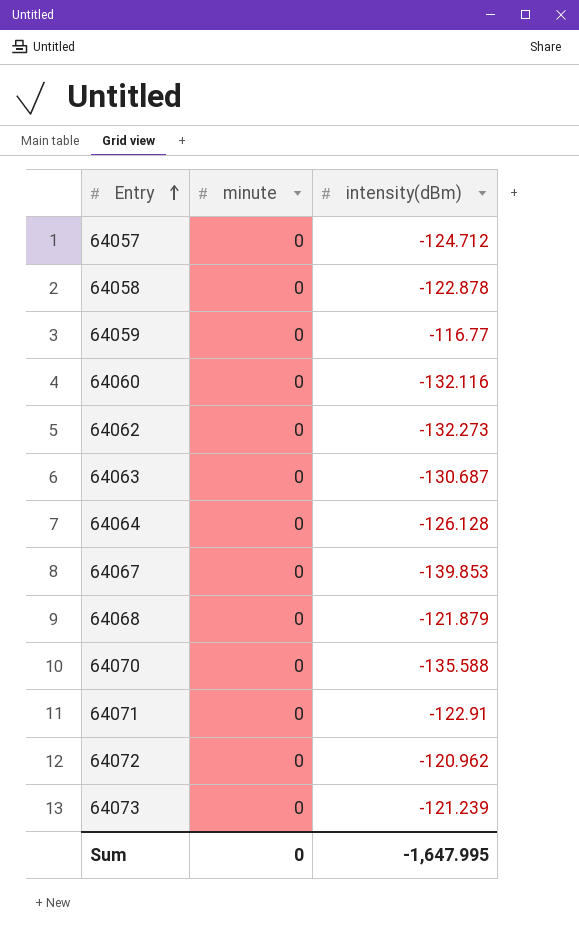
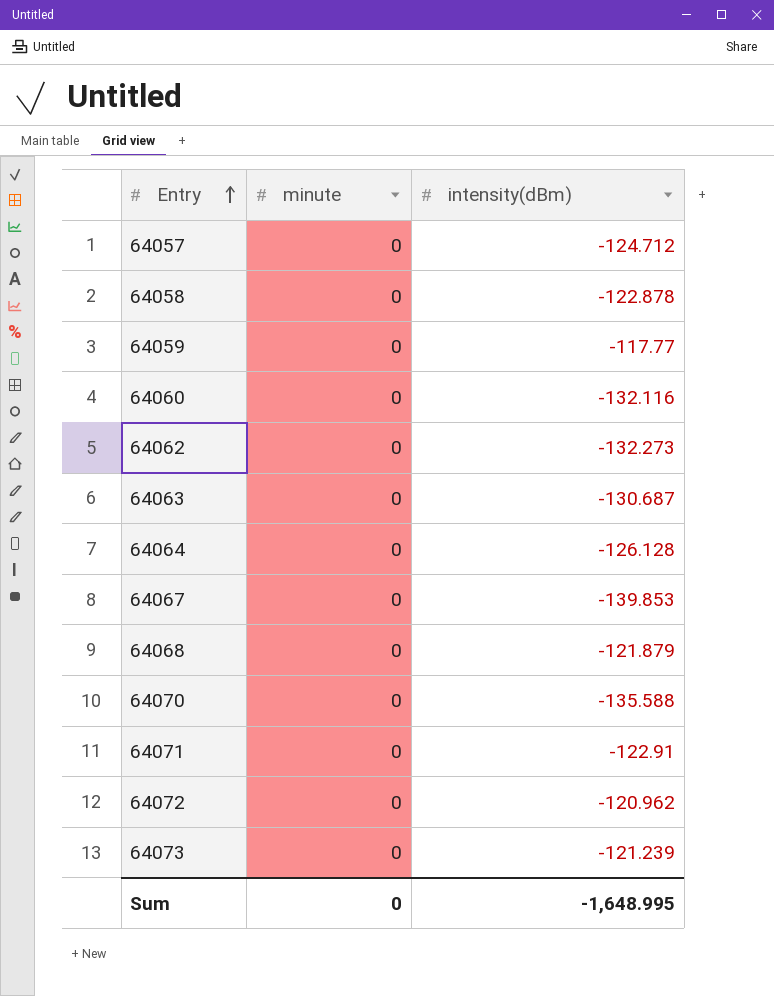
64059 | intensity(dBm): -116.77 -> -117.77
Sum | intensity(dBm): -1,647.995 -> -1,648.995

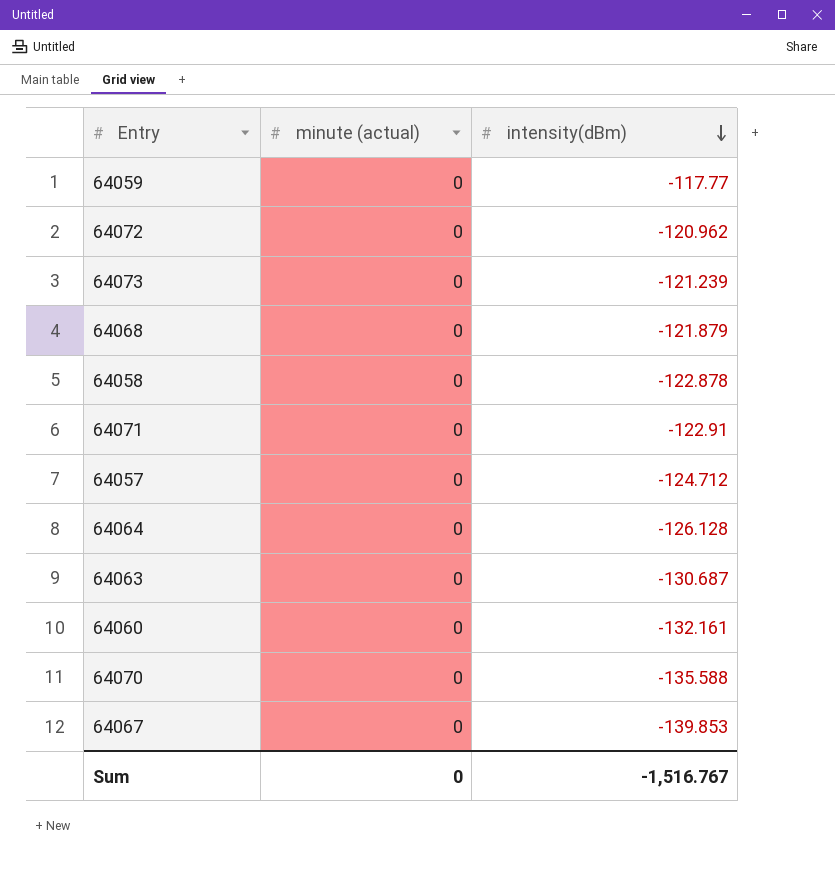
row order: Entry ascending -> intensity(dBm) descending
column name: minute -> minute (actual)
row 64062: 0 | -132.273 -> none
64060 | intensity(dBm): -132.116 -> -132.161
Sum | intensity(dBm): -1,648.995 -> -1,516.767

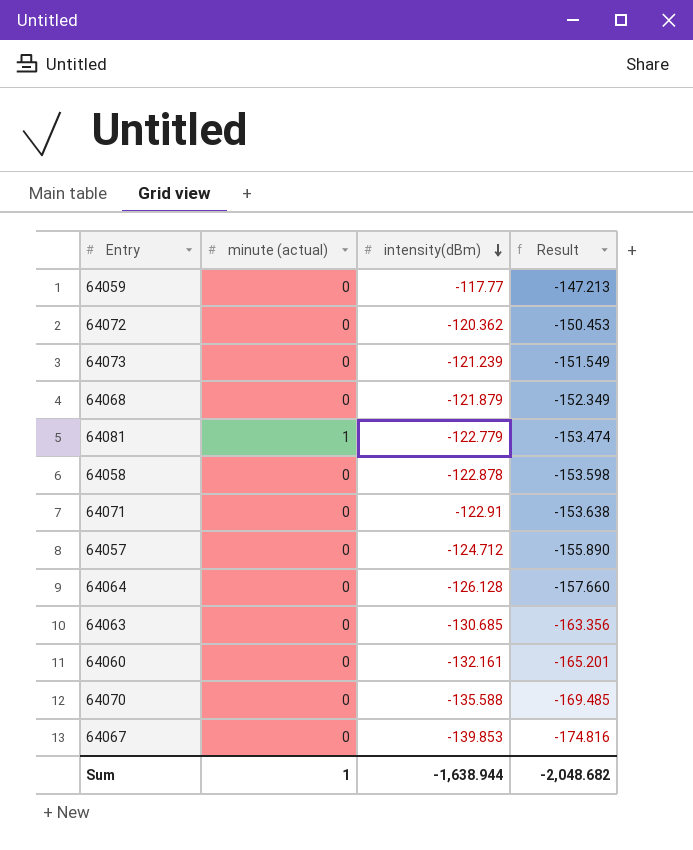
column Result | formula: none -> [intensity(dBm)] * 1.25
64072 | intensity(dBm): -120.962 -> -120.362
row 64081: none -> 1 | -122.779 | -153.474
64063 | intensity(dBm): -130.687 -> -130.685
Sum | minute (actual): 0 -> 1
Sum | intensity(dBm): -1,516.767 -> -1,638.944

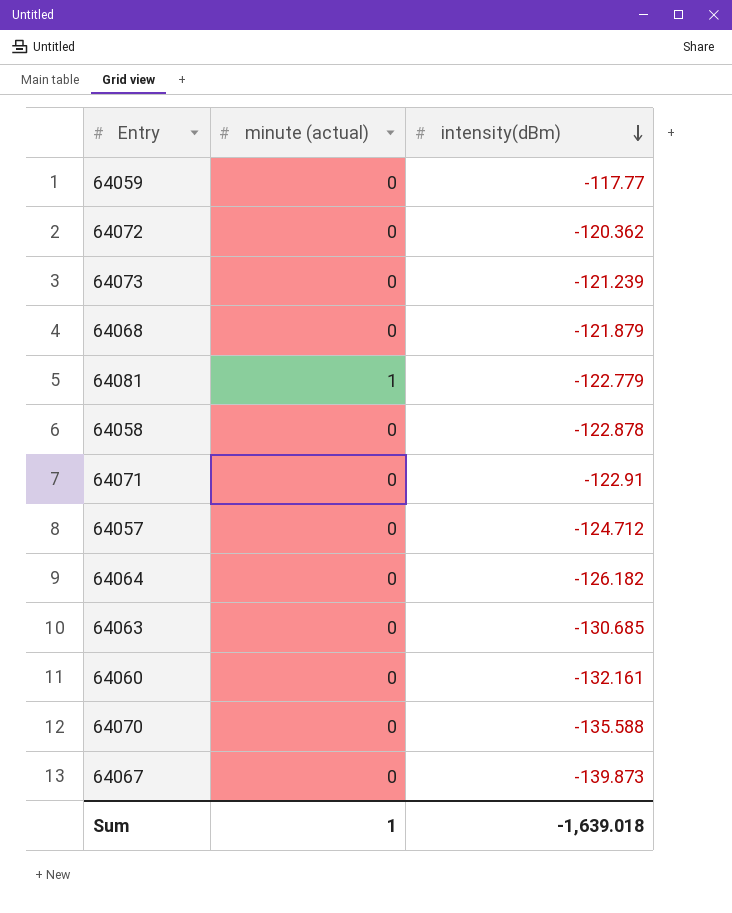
column Result | formula: [intensity(dBm)] * 1.25 -> none
64064 | intensity(dBm): -126.128 -> -126.182
64067 | intensity(dBm): -139.853 -> -139.873
Sum | intensity(dBm): -1,638.944 -> -1,639.018

